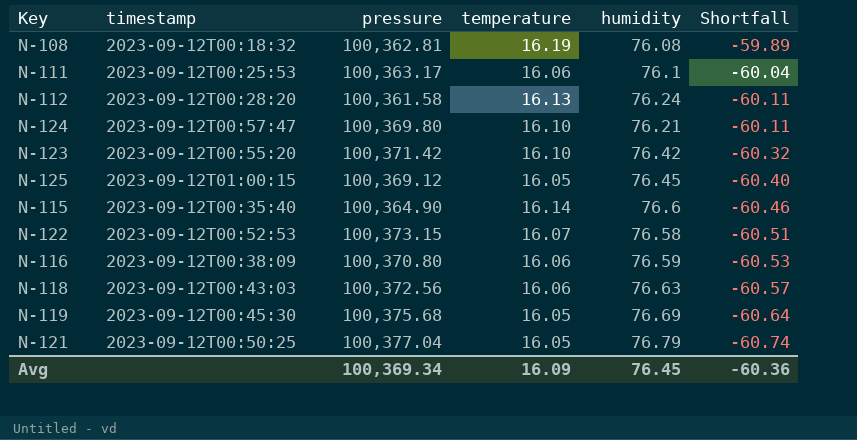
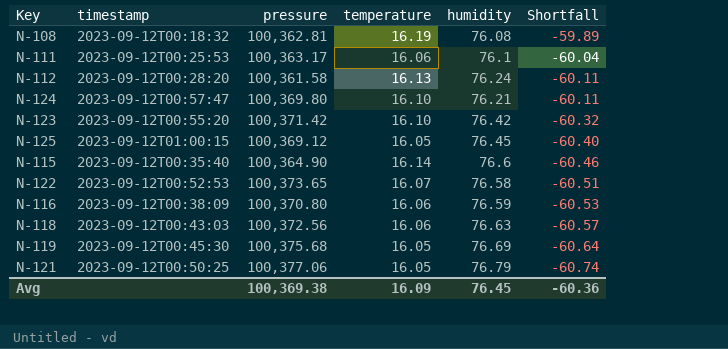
N-122 | pressure: 100,373.15 -> 100,373.65
N-121 | pressure: 100,377.04 -> 100,377.06
Avg | pressure: 100,369.34 -> 100,369.38

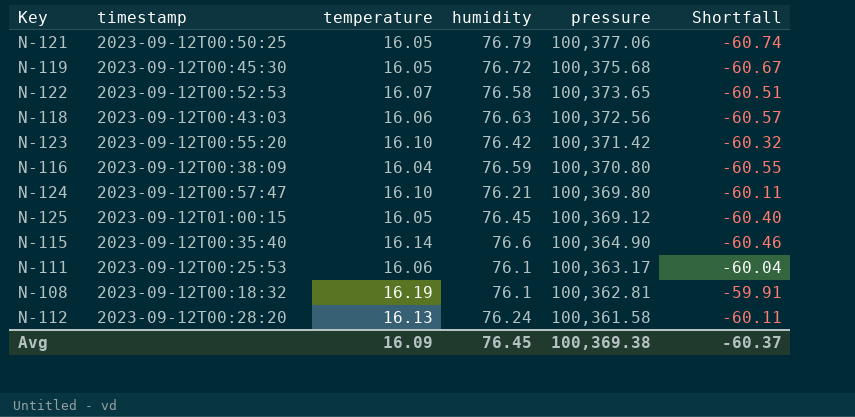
row order: Shortfall descending -> pressure descending
column pressure | position: 3 -> 5
N-119 | humidity: 76.69 -> 76.72
N-119 | Shortfall: -60.64 -> -60.67
N-116 | temperature: 16.06 -> 16.04
N-116 | Shortfall: -60.53 -> -60.55
N-108 | humidity: 76.08 -> 76.1
N-108 | Shortfall: -59.89 -> -59.91
Avg | Shortfall: -60.36 -> -60.37

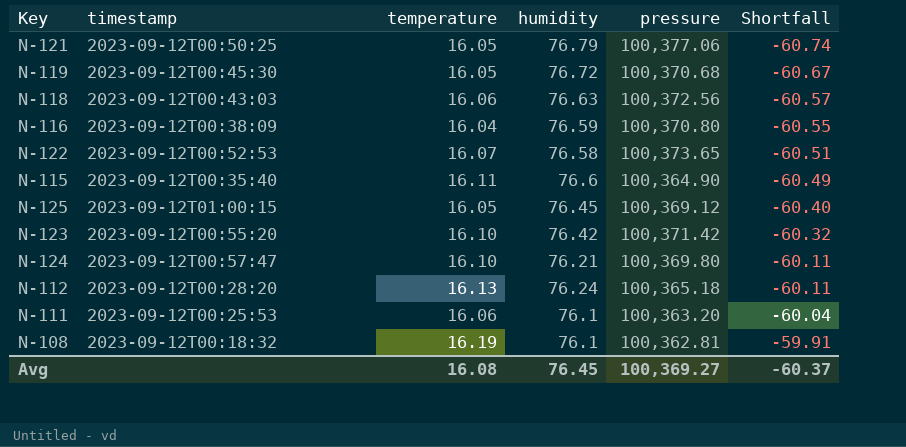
row order: pressure descending -> Shortfall ascending
N-119 | pressure: 100,375.68 -> 100,370.68
N-115 | temperature: 16.14 -> 16.11
N-115 | Shortfall: -60.46 -> -60.49
N-112 | pressure: 100,361.58 -> 100,365.18
N-111 | pressure: 100,363.17 -> 100,363.20
Avg | temperature: 16.09 -> 16.08
Avg | pressure: 100,369.38 -> 100,369.27

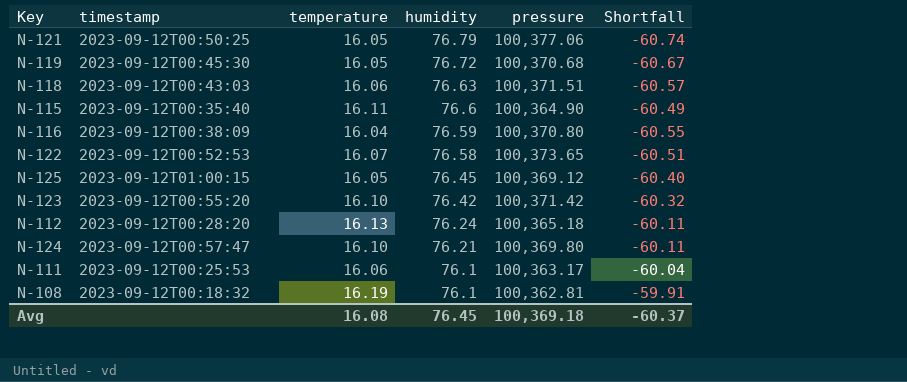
row order: Shortfall ascending -> humidity descending
N-118 | pressure: 100,372.56 -> 100,371.51
N-111 | pressure: 100,363.20 -> 100,363.17
Avg | pressure: 100,369.27 -> 100,369.18

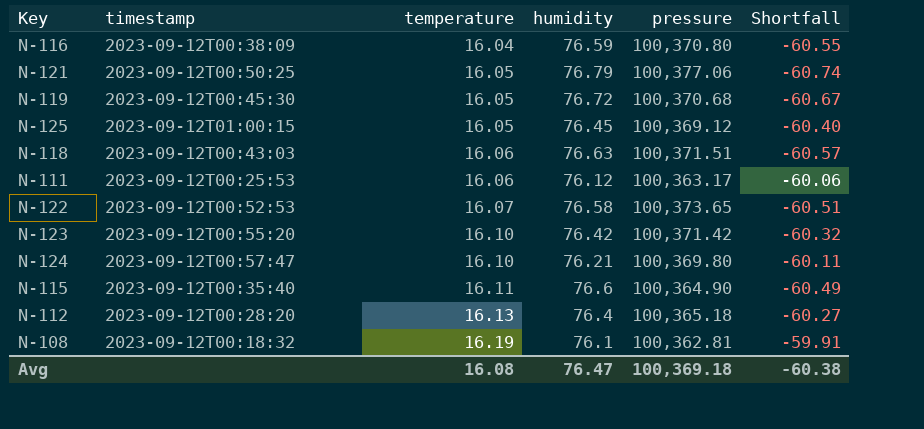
row order: humidity descending -> temperature ascending
N-111 | humidity: 76.1 -> 76.12
N-111 | Shortfall: -60.04 -> -60.06
N-112 | humidity: 76.24 -> 76.4
N-112 | Shortfall: -60.11 -> -60.27
Avg | humidity: 76.45 -> 76.47
Avg | Shortfall: -60.37 -> -60.38

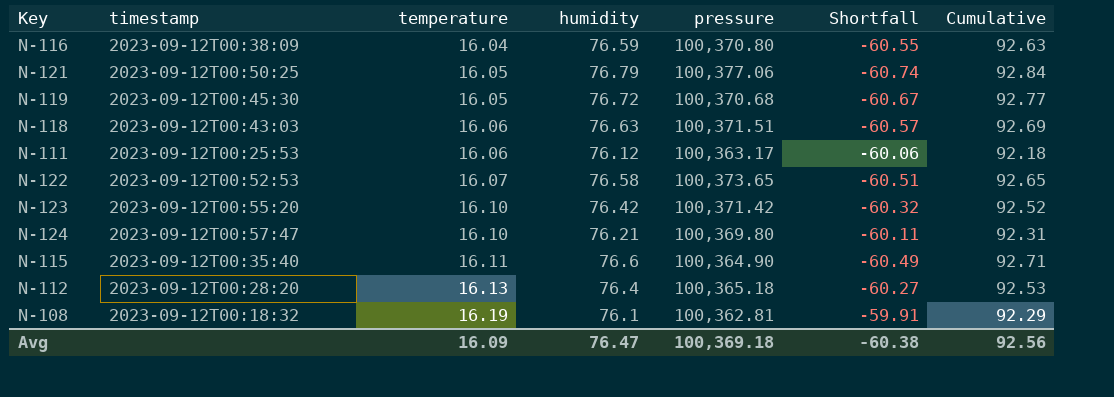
column Cumulative | formula: none -> [temperature] + [humidity]
row N-125: 2023-09-12T01:00:15 | 16.05 | 76.45 | 100,369.12 | -60.40 -> none
Avg | temperature: 16.08 -> 16.09

